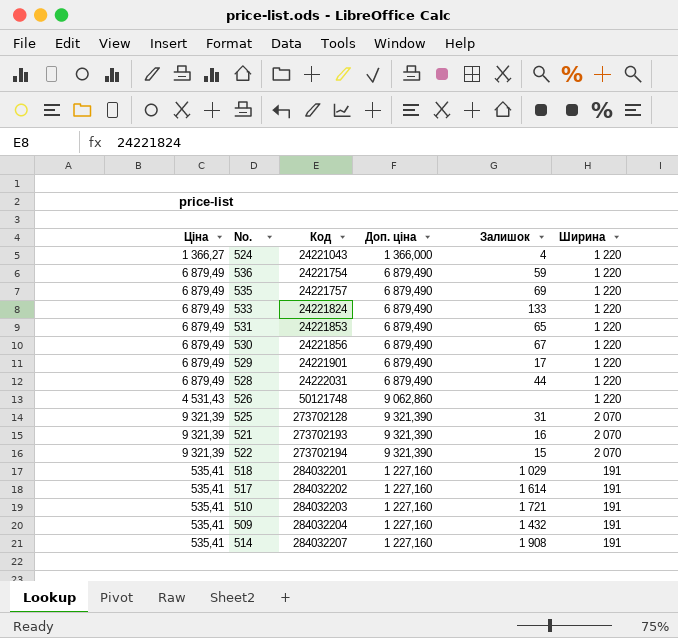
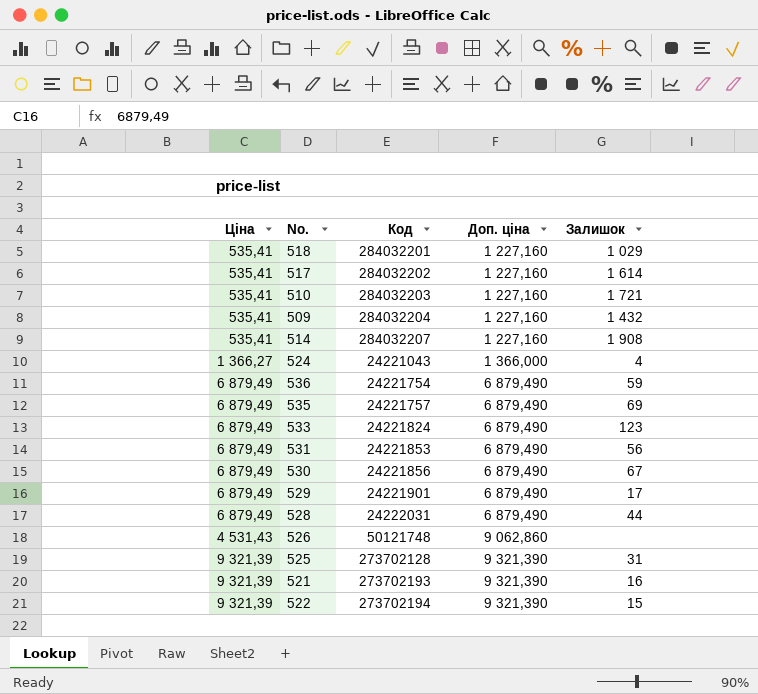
row order: Код ascending -> Доп. ціна ascending
column Ширина | position: 6 -> none
533 | Залишок: 133 -> 123
531 | Залишок: 65 -> 56

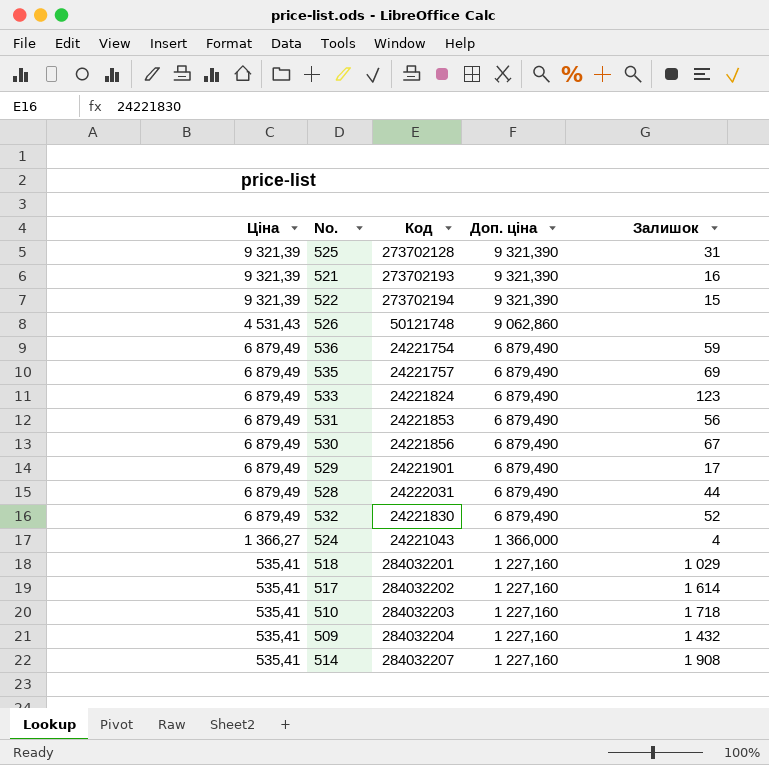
row order: Доп. ціна ascending -> Доп. ціна descending
row 532: none -> 6 879,49 | 24221830 | 6 879,490 | 52
510 | Залишок: 1 721 -> 1 718

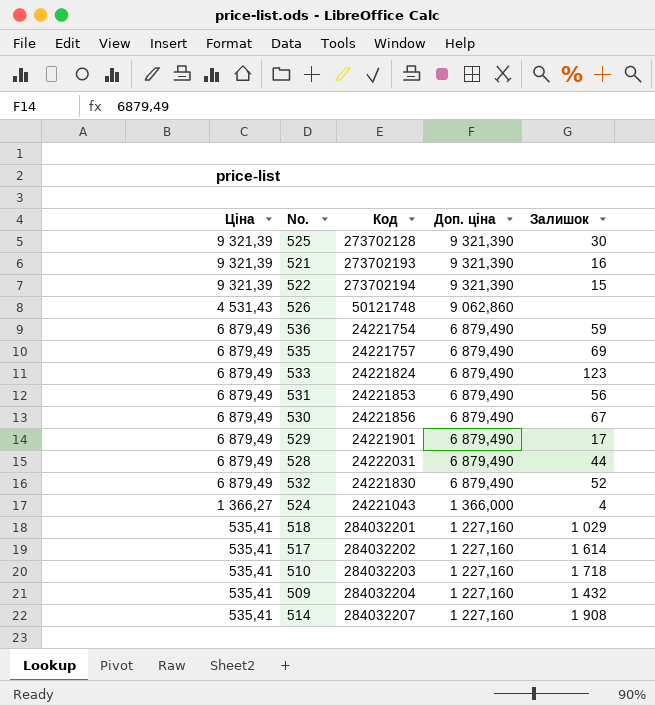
525 | Залишок: 31 -> 30

